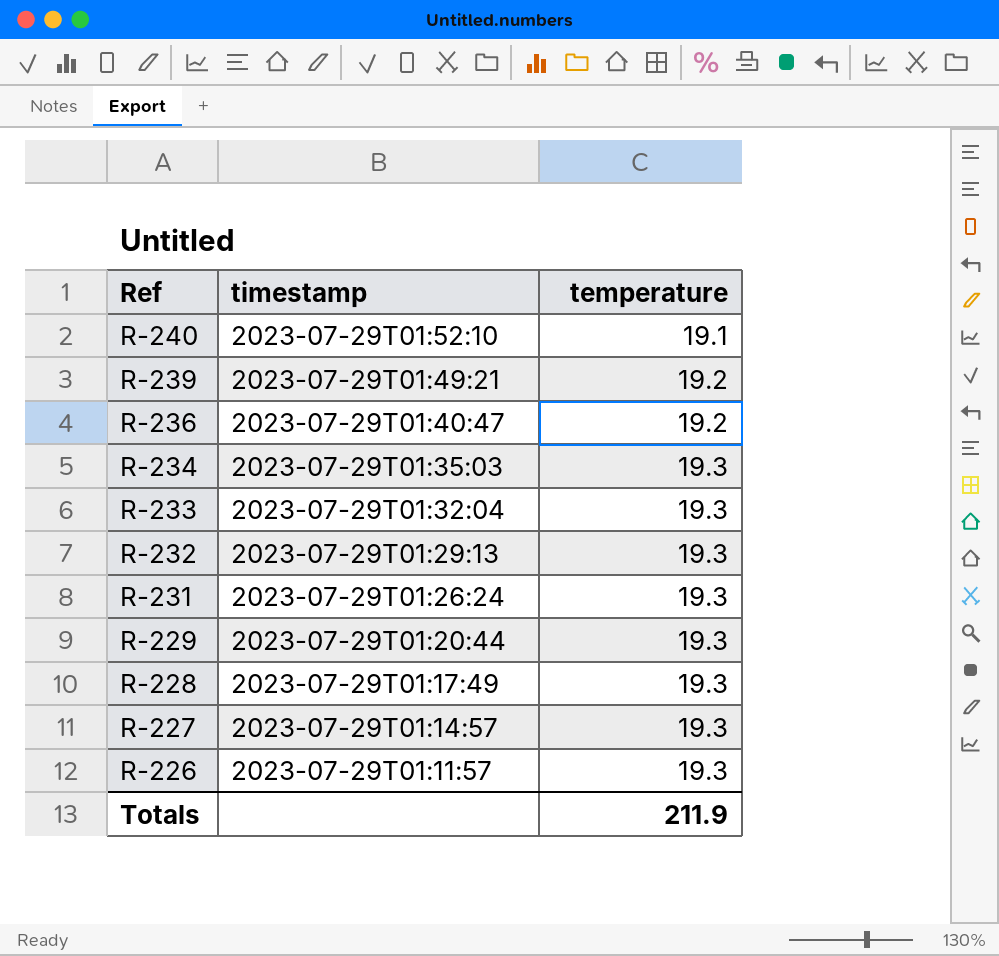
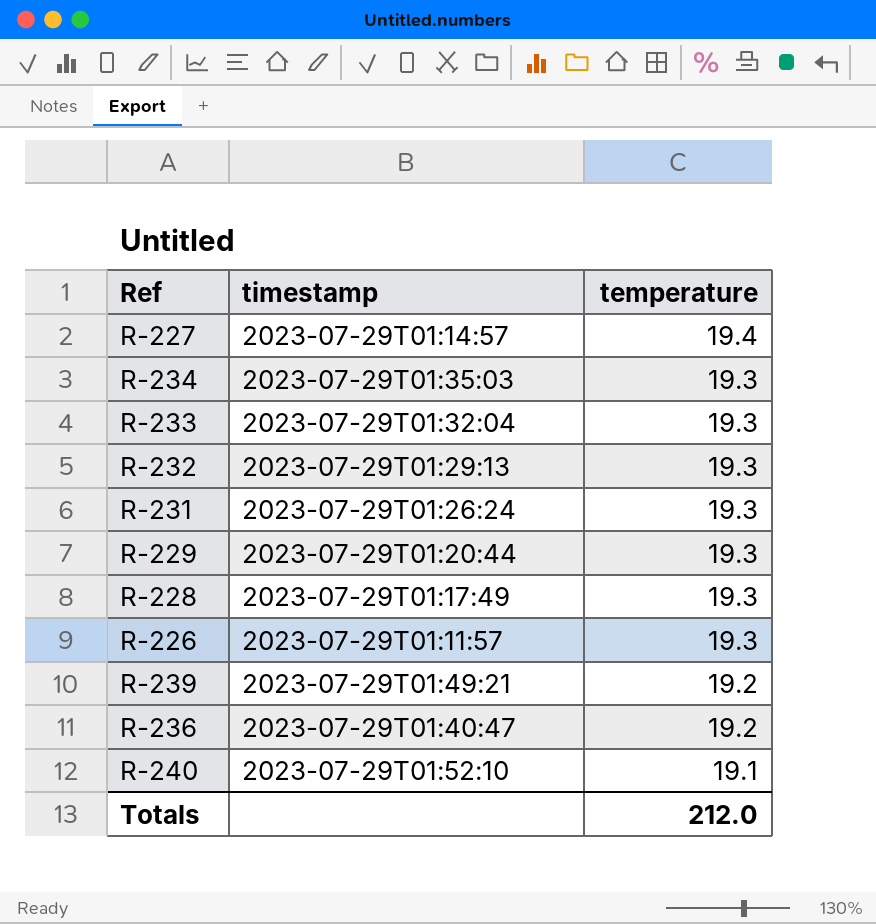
row order: Ref descending -> temperature descending
R-227 | temperature: 19.3 -> 19.4
Totals | temperature: 211.9 -> 212.0

